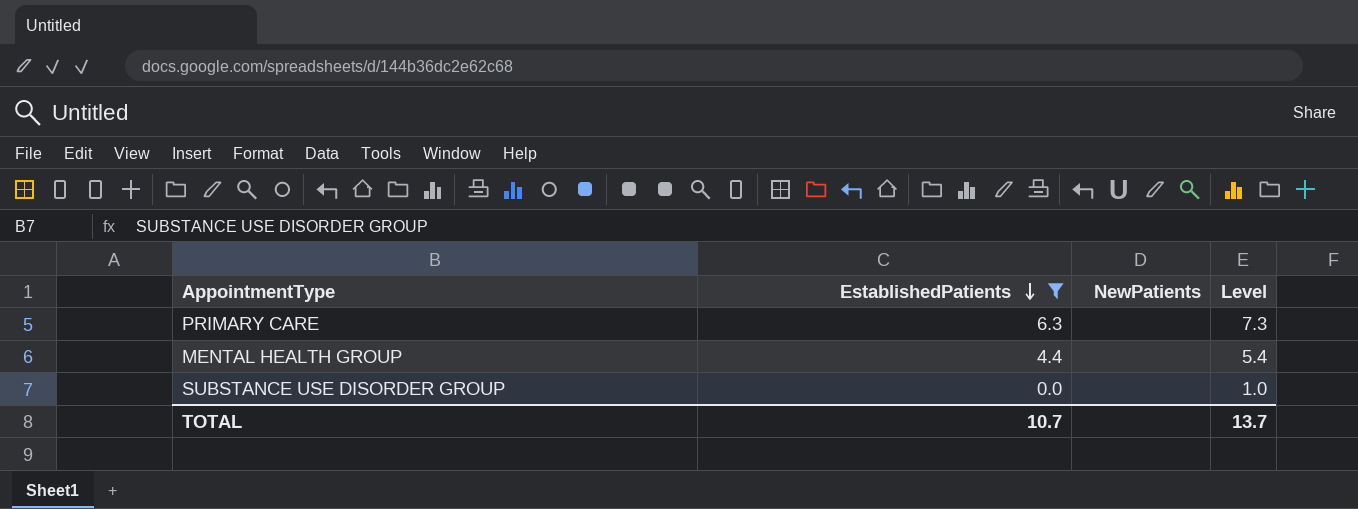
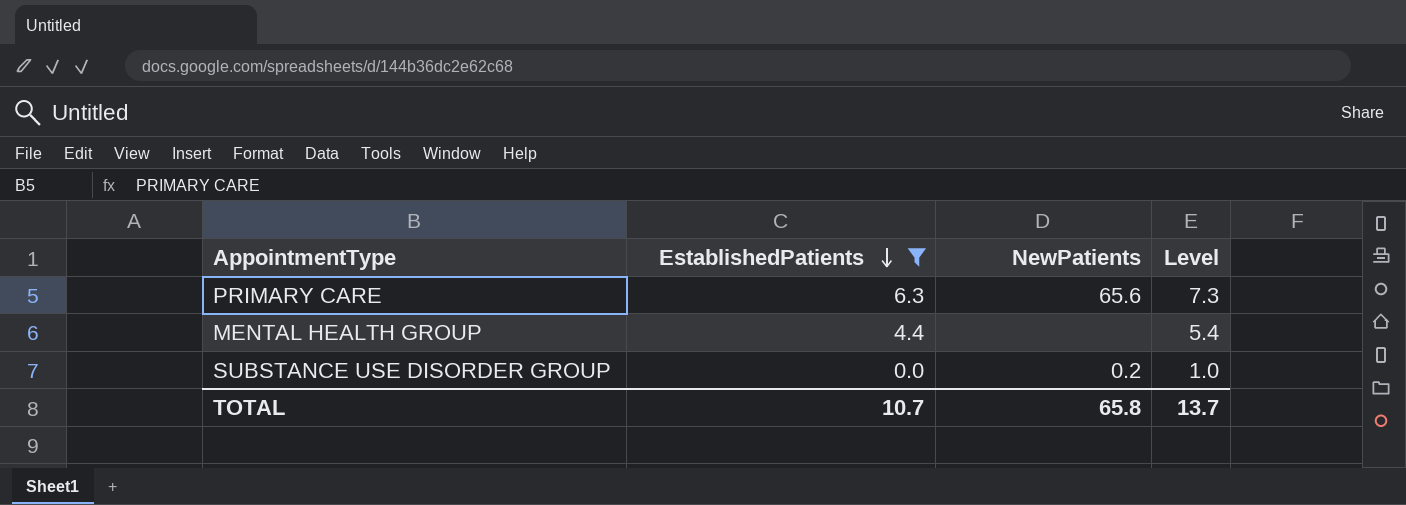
PRIMARY CARE | NewPatients: none -> 65.6
SUBSTANCE USE DISORDER GROUP | NewPatients: none -> 0.2
TOTAL | NewPatients: none -> 65.8

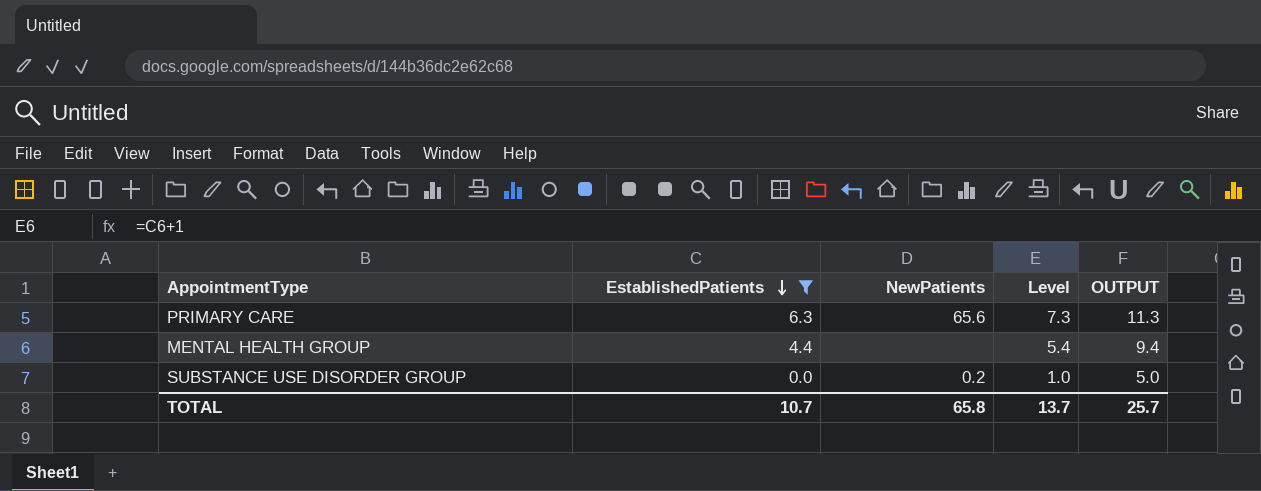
column OUTPUT | formula: none -> [EstablishedPatients] + 5

